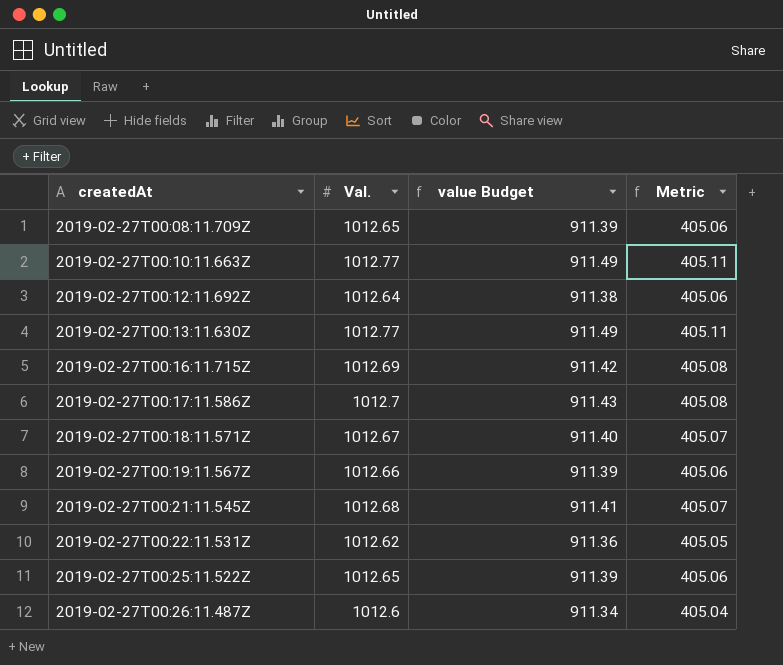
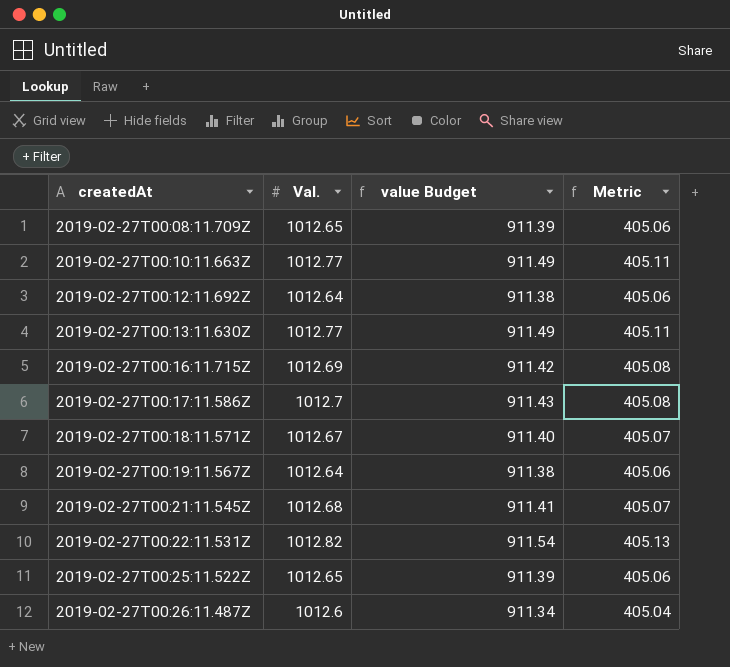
2019-02-27T00:19:11.567Z | Val.: 1012.66 -> 1012.64
2019-02-27T00:19:11.567Z | value Budget: 911.39 -> 911.38
2019-02-27T00:22:11.531Z | Val.: 1012.62 -> 1012.82
2019-02-27T00:22:11.531Z | value Budget: 911.36 -> 911.54
2019-02-27T00:22:11.531Z | Metric: 405.05 -> 405.13

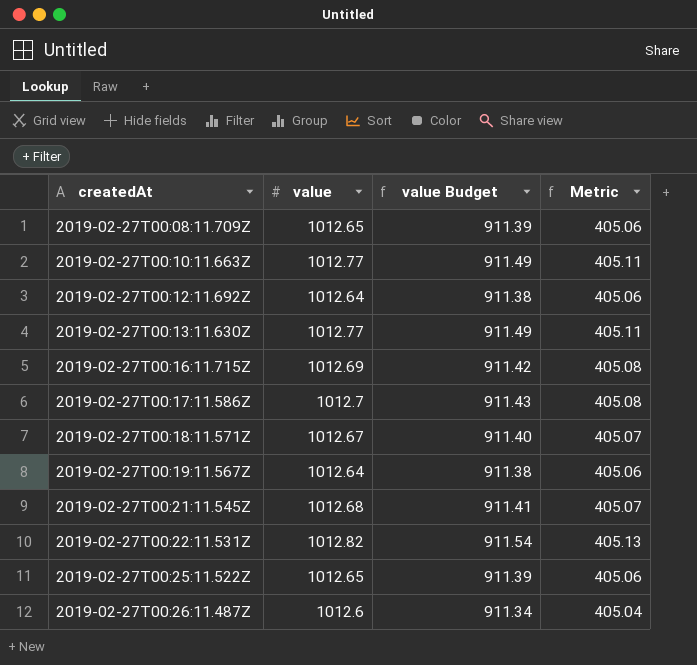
column name: Val. -> value

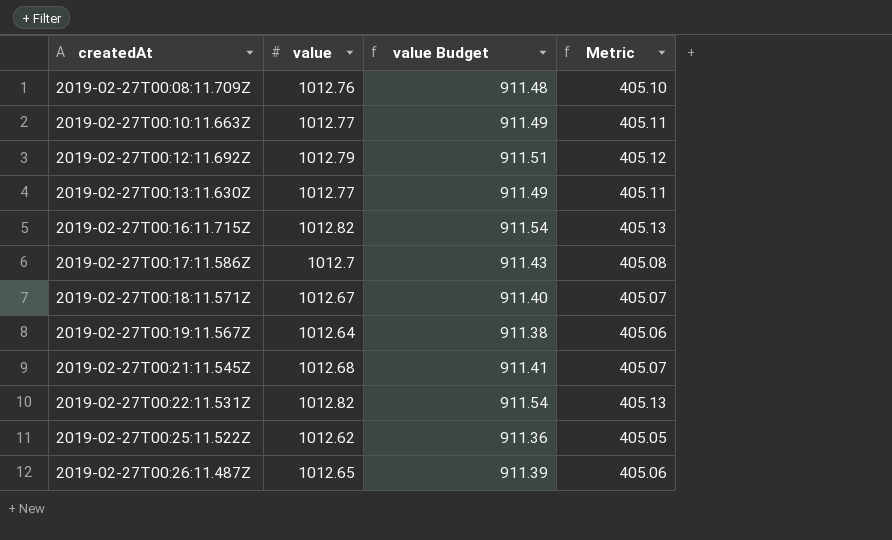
2019-02-27T00:08:11.709Z | value: 1012.65 -> 1012.76
2019-02-27T00:08:11.709Z | value Budget: 911.39 -> 911.48
2019-02-27T00:08:11.709Z | Metric: 405.06 -> 405.10
2019-02-27T00:12:11.692Z | value: 1012.64 -> 1012.79
2019-02-27T00:12:11.692Z | value Budget: 911.38 -> 911.51
2019-02-27T00:12:11.692Z | Metric: 405.06 -> 405.12
2019-02-27T00:16:11.715Z | value: 1012.69 -> 1012.82
2019-02-27T00:16:11.715Z | value Budget: 911.42 -> 911.54
2019-02-27T00:16:11.715Z | Metric: 405.08 -> 405.13
2019-02-27T00:25:11.522Z | value: 1012.65 -> 1012.62
2019-02-27T00:25:11.522Z | value Budget: 911.39 -> 911.36
2019-02-27T00:25:11.522Z | Metric: 405.06 -> 405.05
2019-02-27T00:26:11.487Z | value: 1012.6 -> 1012.65
2019-02-27T00:26:11.487Z | value Budget: 911.34 -> 911.39
2019-02-27T00:26:11.487Z | Metric: 405.04 -> 405.06

